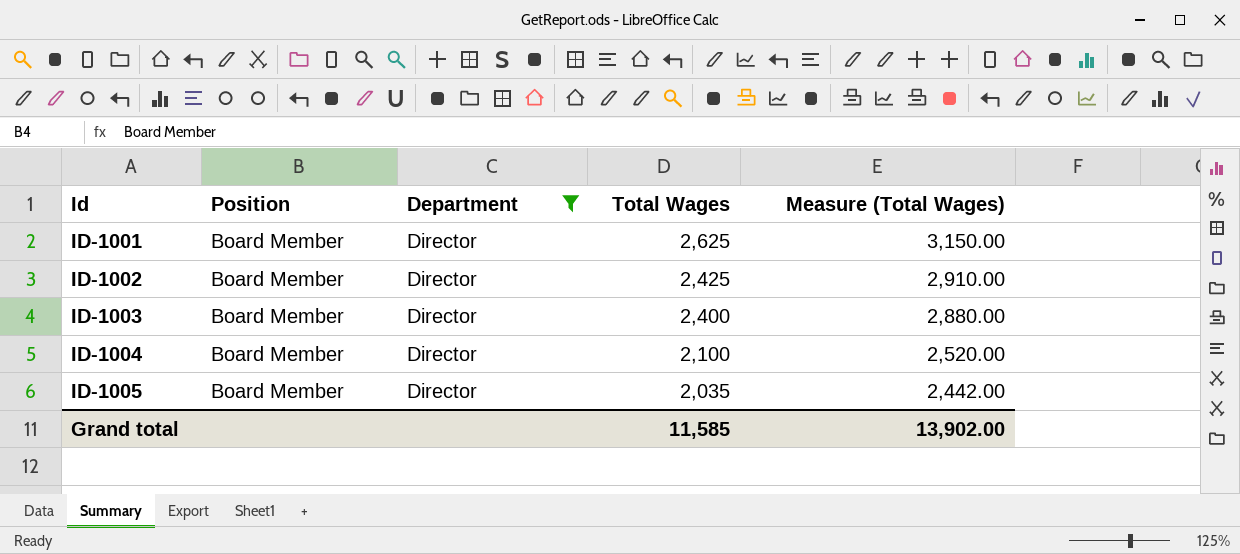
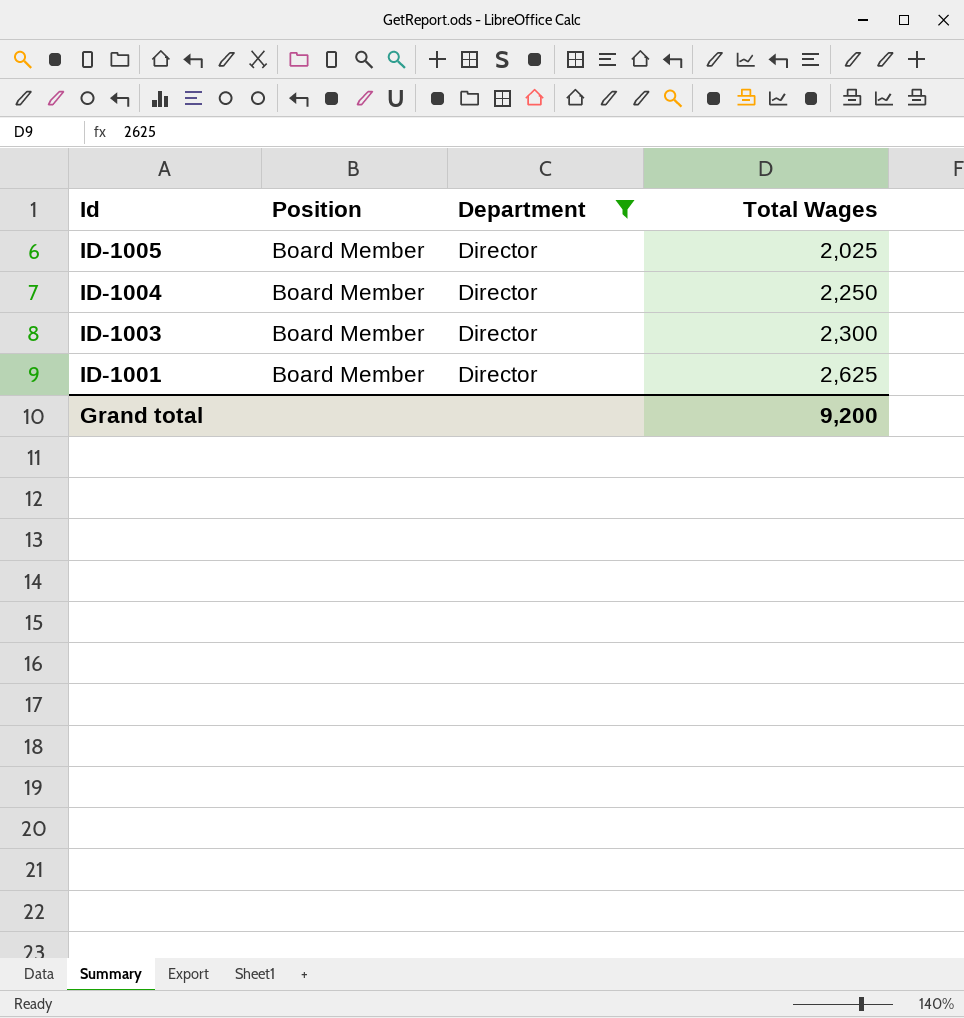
row order: Id ascending -> Id descending
column Measure (Total Wages) | formula: [Total Wages] * 1.2 -> none
row ID-1002: Board Member | Director | 2,425 | 2,910.00 -> none
ID-1005 | Total Wages: 2,035 -> 2,025
ID-1004 | Total Wages: 2,100 -> 2,250
ID-1003 | Total Wages: 2,400 -> 2,300
Grand total | Total Wages: 11,585 -> 9,200

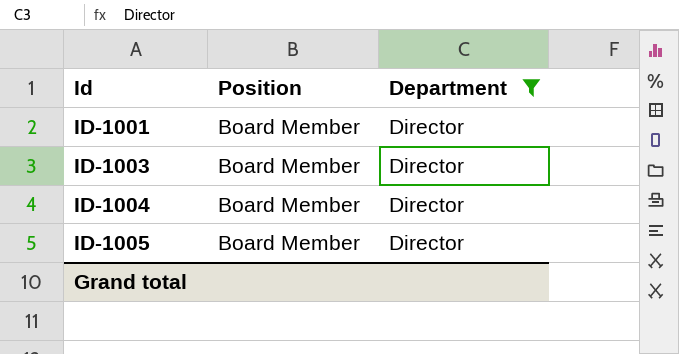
row order: Id descending -> Id ascending
column Total Wages | position: 4 -> none

